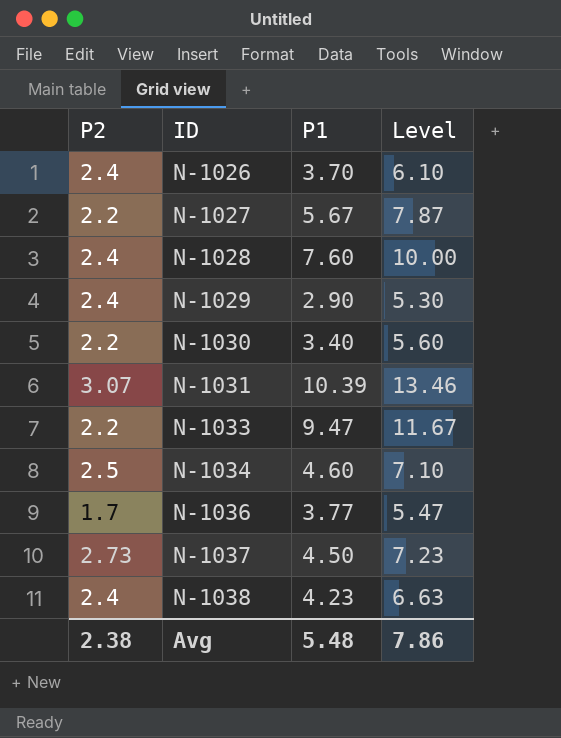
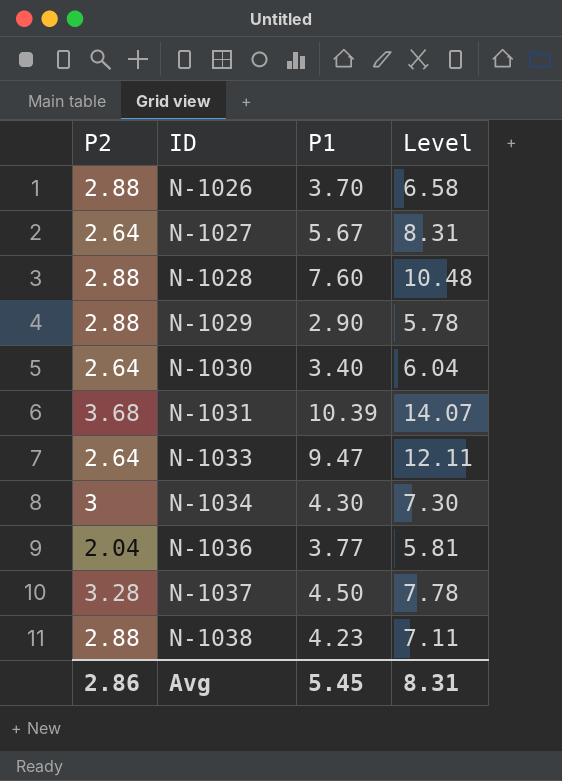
N-1026 | P2: 2.4 -> 2.88
N-1026 | Level: 6.10 -> 6.58
N-1027 | P2: 2.2 -> 2.64
N-1027 | Level: 7.87 -> 8.31
N-1028 | P2: 2.4 -> 2.88
N-1028 | Level: 10.00 -> 10.48
N-1029 | P2: 2.4 -> 2.88
N-1029 | Level: 5.30 -> 5.78
N-1030 | P2: 2.2 -> 2.64
N-1030 | Level: 5.60 -> 6.04
N-1031 | P2: 3.07 -> 3.68
N-1031 | Level: 13.46 -> 14.07
N-1033 | P2: 2.2 -> 2.64
N-1033 | Level: 11.67 -> 12.11
N-1034 | P2: 2.5 -> 3
N-1034 | P1: 4.60 -> 4.30
N-1034 | Level: 7.10 -> 7.30
N-1036 | P2: 1.7 -> 2.04
N-1036 | Level: 5.47 -> 5.81
N-1037 | P2: 2.73 -> 3.28
N-1037 | Level: 7.23 -> 7.78
N-1038 | P2: 2.4 -> 2.88
N-1038 | Level: 6.63 -> 7.11
Avg | P2: 2.38 -> 2.86
Avg | P1: 5.48 -> 5.45
Avg | Level: 7.86 -> 8.31

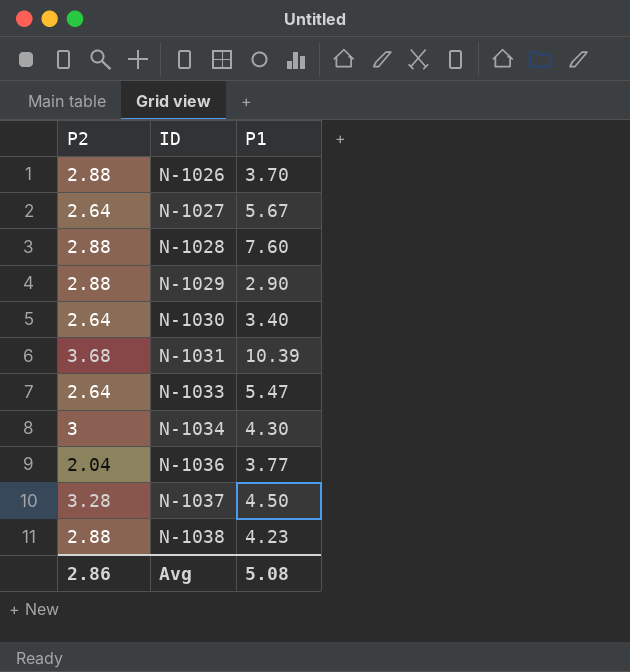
column Level | formula: [P2] + [P1] -> none
N-1033 | P1: 9.47 -> 5.47
Avg | P1: 5.45 -> 5.08

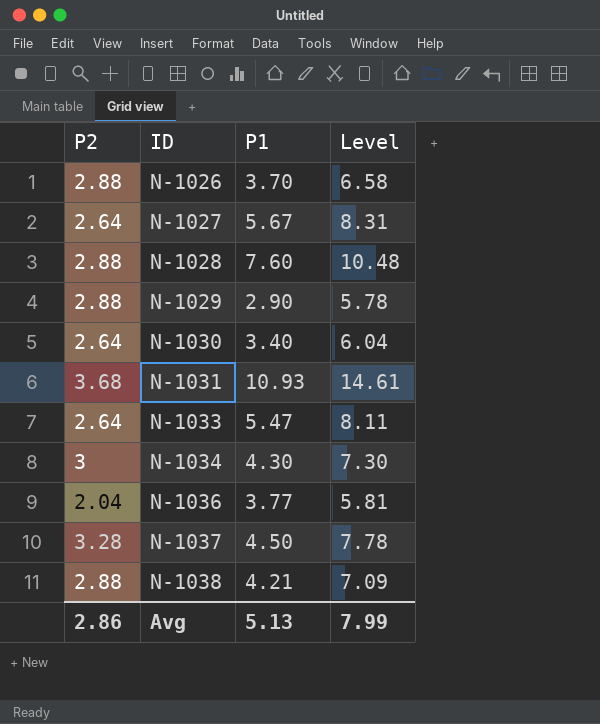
column Level | formula: none -> [P2] + [P1]
N-1031 | P1: 10.39 -> 10.93
N-1038 | P1: 4.23 -> 4.21
Avg | P1: 5.08 -> 5.13

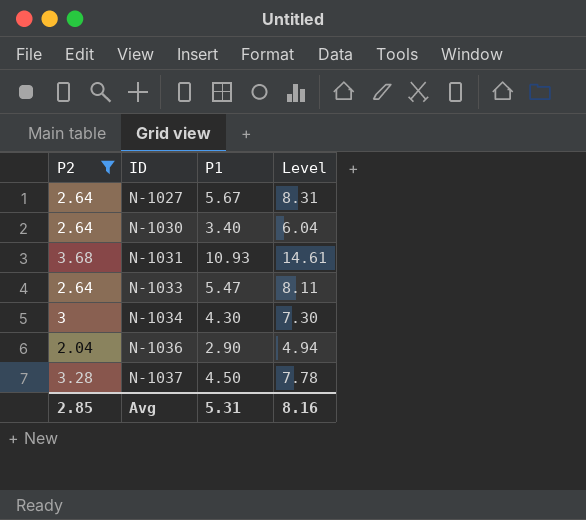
filter: none -> P2 != 2.88
N-1036 | P1: 3.77 -> 2.90
N-1036 | Level: 5.81 -> 4.94
Avg | P2: 2.86 -> 2.85
Avg | P1: 5.13 -> 5.31
Avg | Level: 7.99 -> 8.16

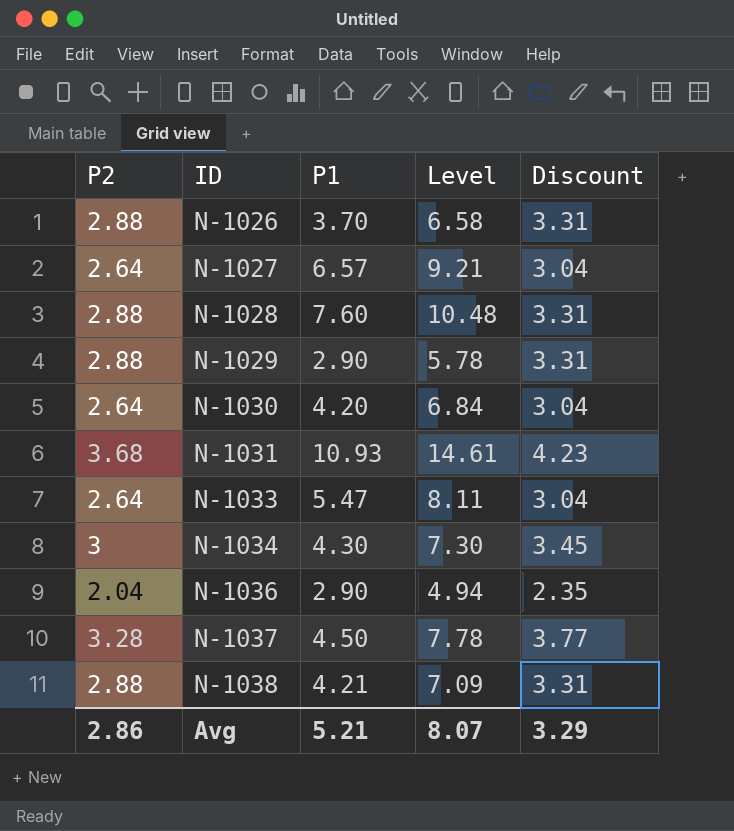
filter: P2 != 2.88 -> none
column Discount | formula: none -> [P2] * 1.15
N-1027 | P1: 5.67 -> 6.57
N-1027 | Level: 8.31 -> 9.21
N-1030 | P1: 3.40 -> 4.20
N-1030 | Level: 6.04 -> 6.84
Avg | P2: 2.85 -> 2.86
Avg | P1: 5.31 -> 5.21
Avg | Level: 8.16 -> 8.07

